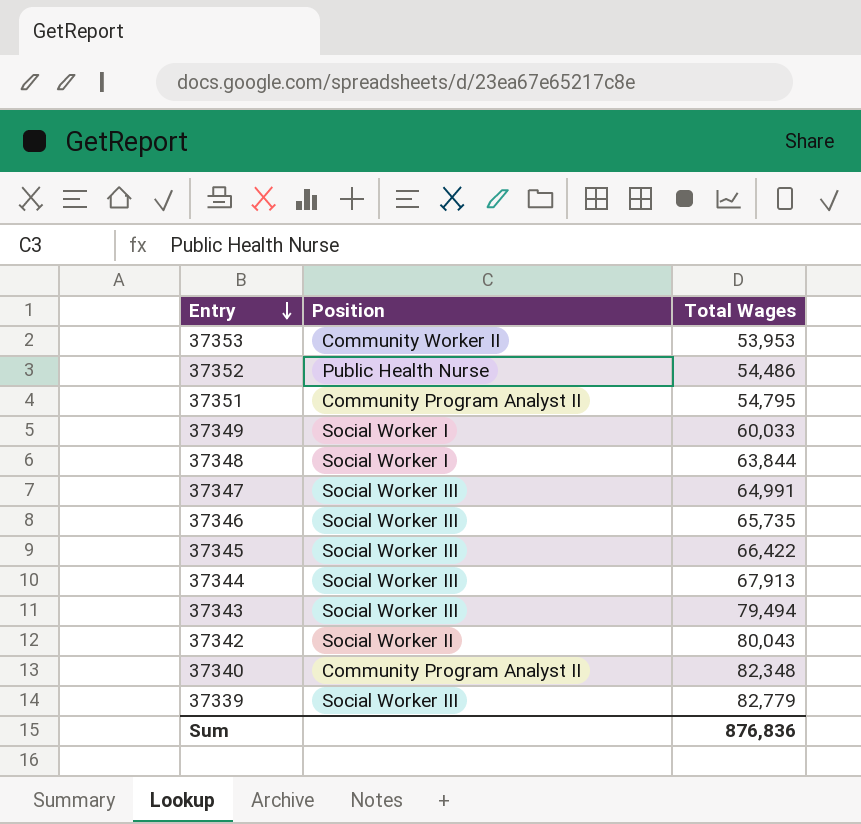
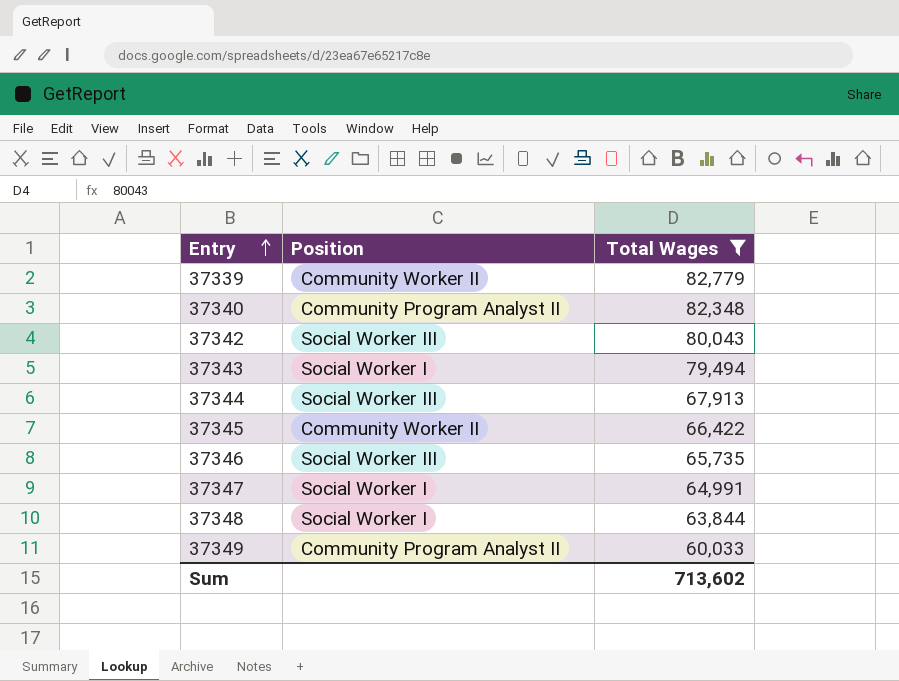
filter: none -> Total Wages >= 60,033
row order: Entry descending -> Entry ascending
37339 | Position: Social Worker III -> Community Worker II
37342 | Position: Social Worker II -> Social Worker III
37343 | Position: Social Worker III -> Social Worker I
37345 | Position: Social Worker III -> Community Worker II
37347 | Position: Social Worker III -> Social Worker I
37349 | Position: Social Worker I -> Community Program Analyst II
Sum | Total Wages: 876,836 -> 713,602

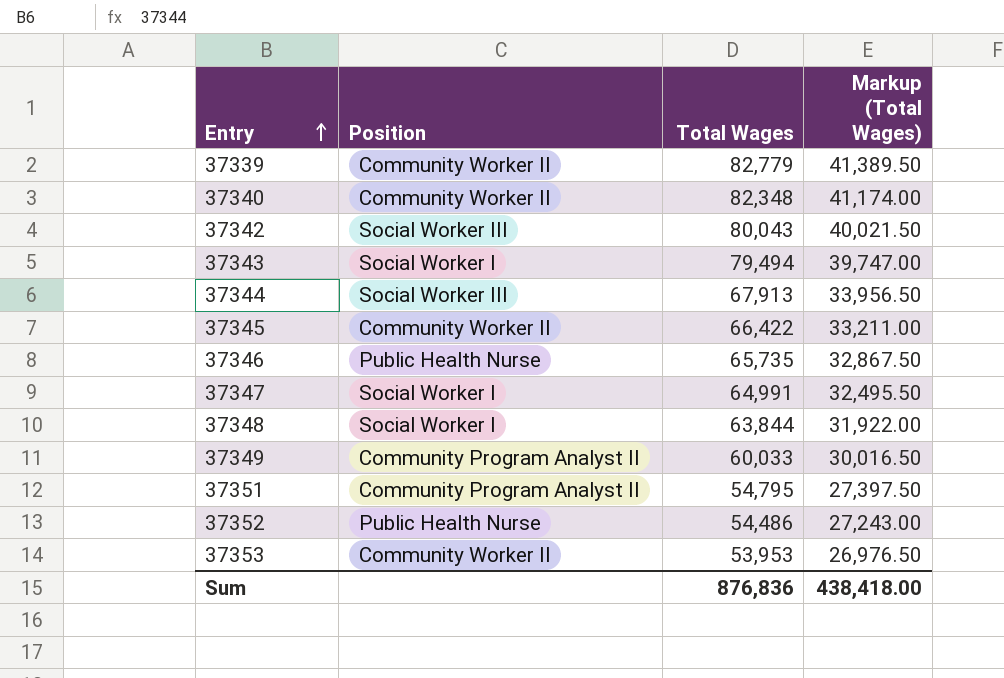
filter: Total Wages >= 60,033 -> none
column Markup (Total Wages) | formula: none -> [Total Wages] * 0.5
37340 | Position: Community Program Analyst II -> Community Worker II
37346 | Position: Social Worker III -> Public Health Nurse
Sum | Total Wages: 713,602 -> 876,836

